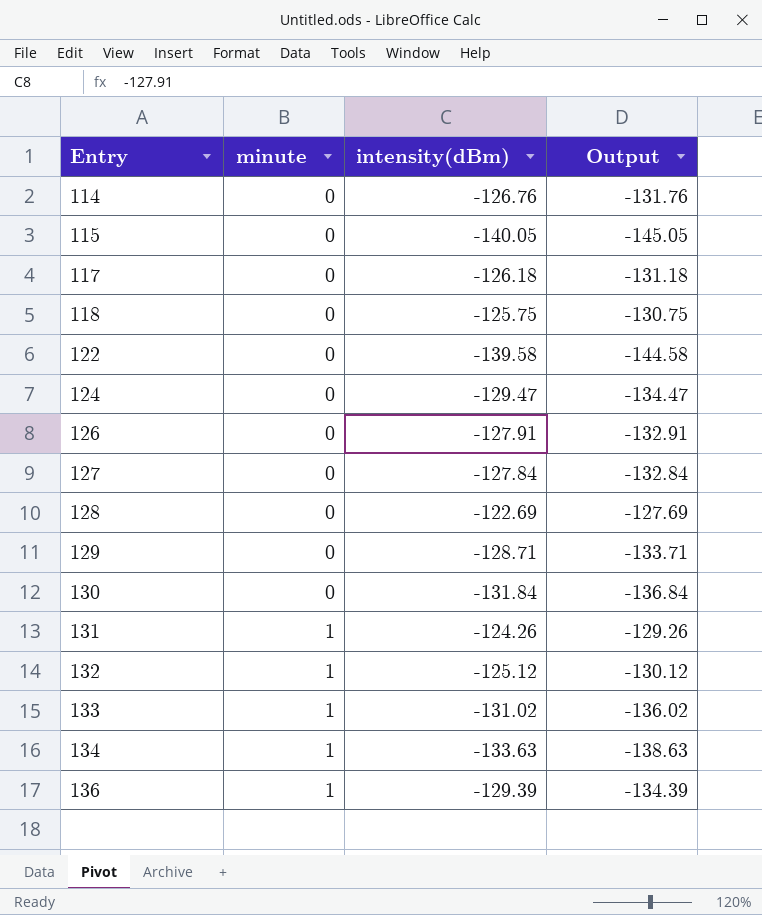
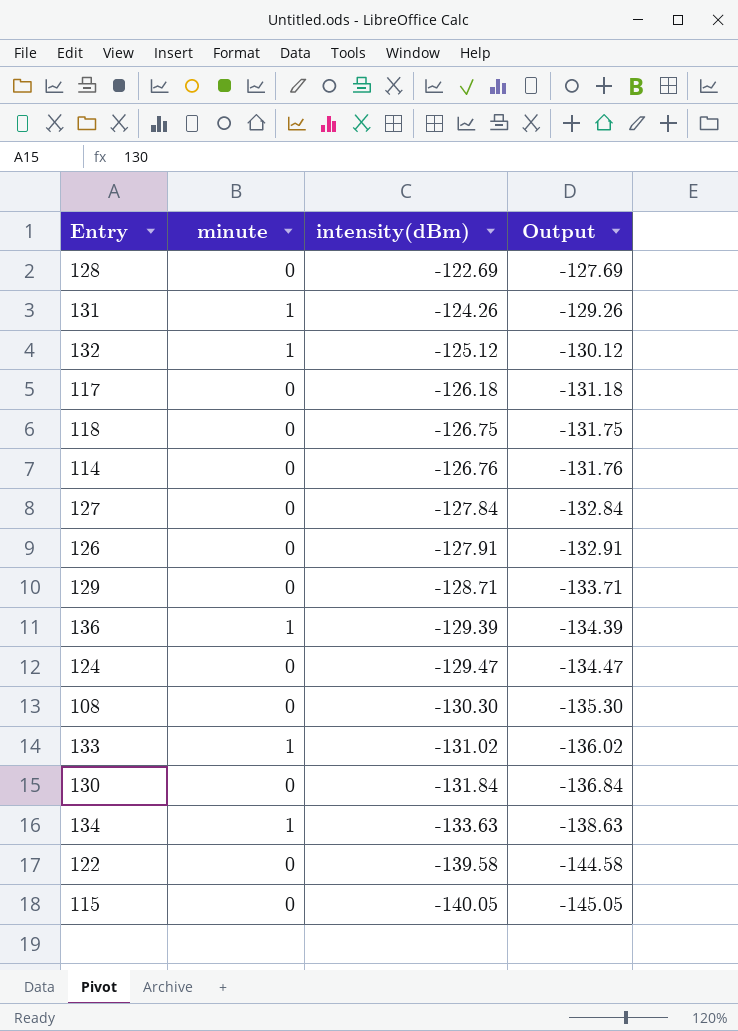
row order: Entry ascending -> intensity(dBm) descending
118 | intensity(dBm): -125.75 -> -126.75
118 | Output: -130.75 -> -131.75
row 108: none -> 0 | -130.30 | -135.30

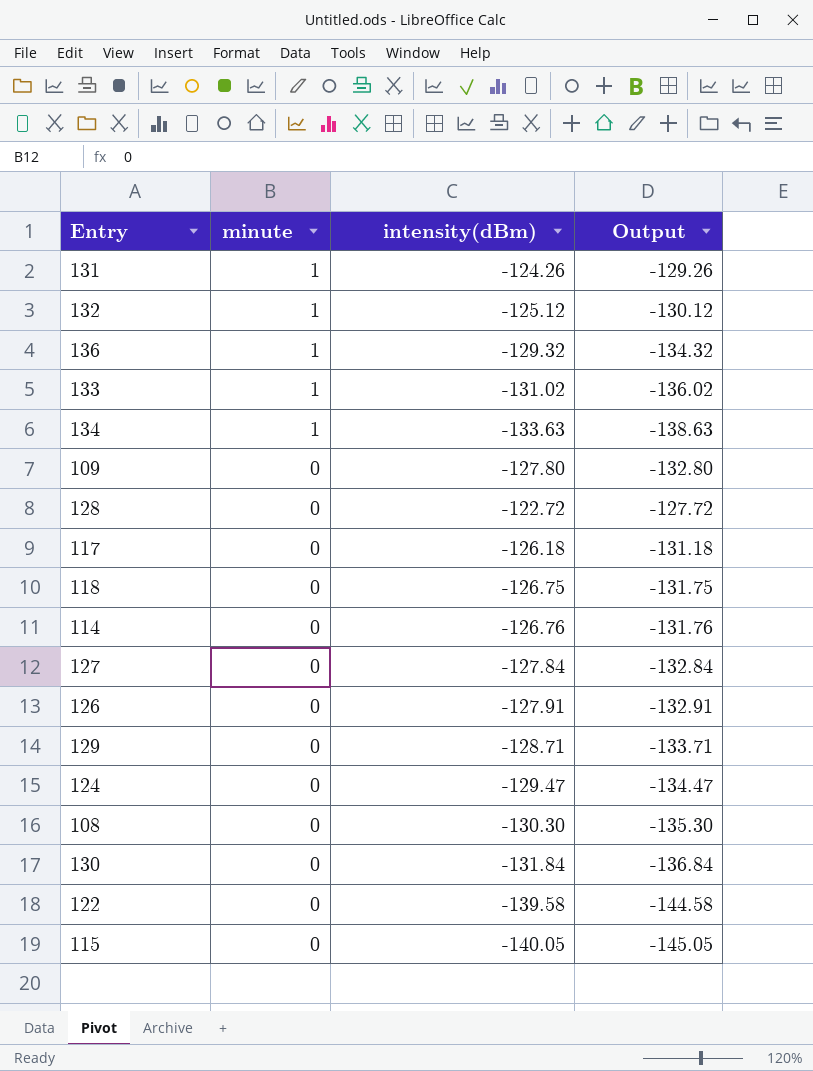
row order: intensity(dBm) descending -> minute descending
136 | intensity(dBm): -129.39 -> -129.32
136 | Output: -134.39 -> -134.32
row 109: none -> 0 | -127.80 | -132.80
128 | intensity(dBm): -122.69 -> -122.72
128 | Output: -127.69 -> -127.72

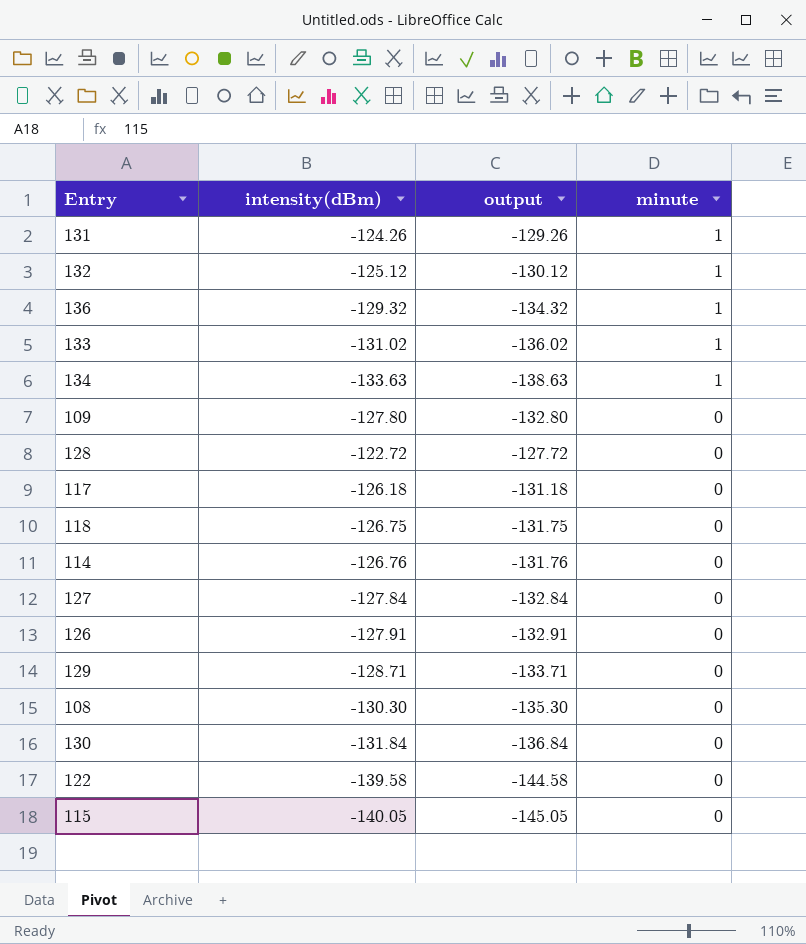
column name: Output -> output
column minute | position: 2 -> 4
row 124: 0 | -129.47 | -134.47 -> none

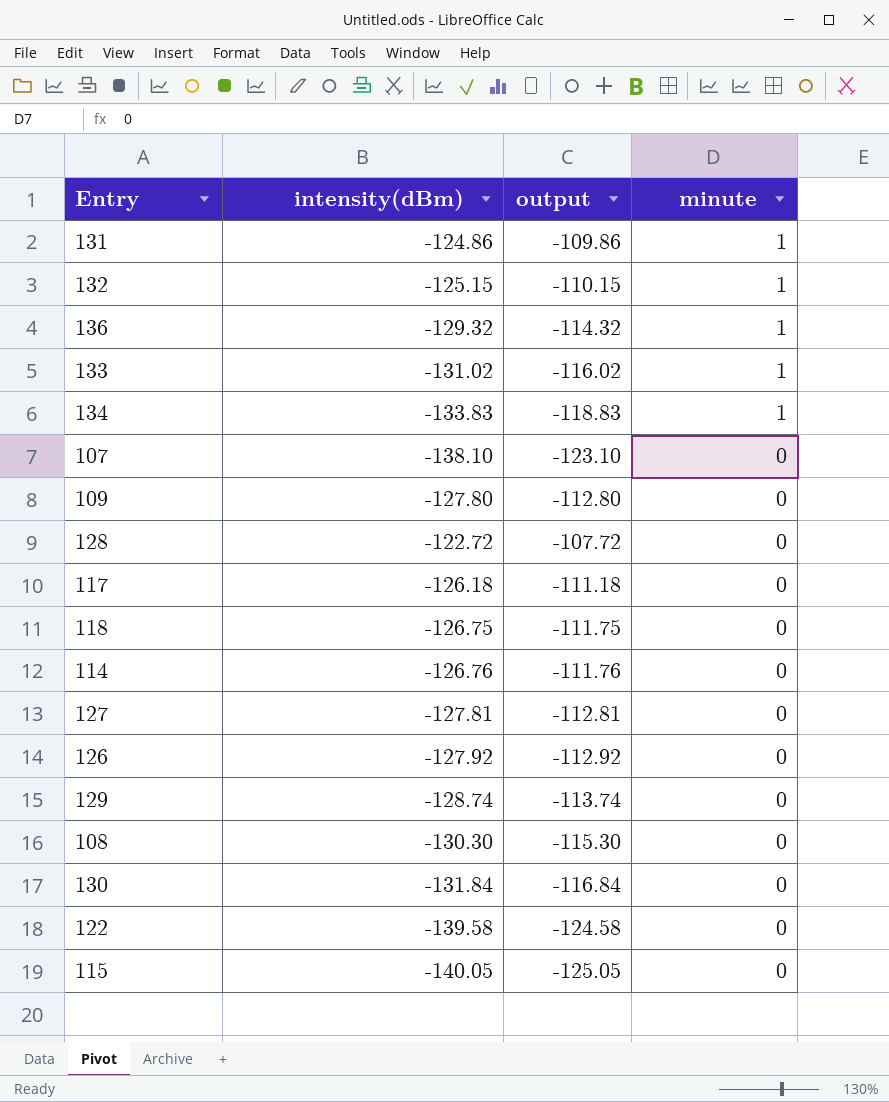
column output | formula: [intensity(dBm)] - 5 -> [intensity(dBm)] + 15
131 | intensity(dBm): -124.26 -> -124.86
132 | intensity(dBm): -125.12 -> -125.15
134 | intensity(dBm): -133.63 -> -133.83
row 107: none -> -138.10 | -123.10 | 0
127 | intensity(dBm): -127.84 -> -127.81
126 | intensity(dBm): -127.91 -> -127.92
129 | intensity(dBm): -128.71 -> -128.74

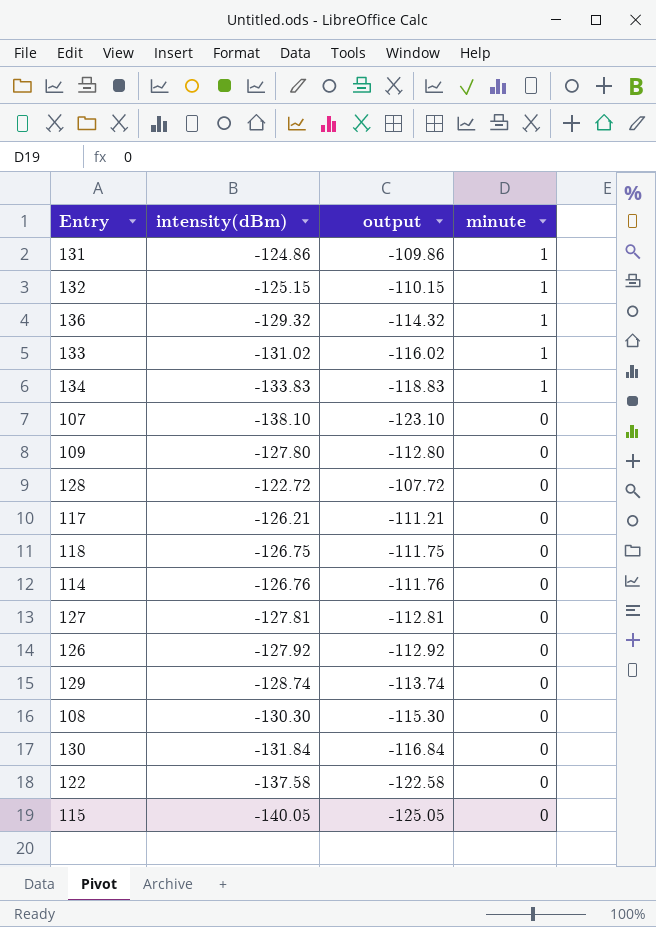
117 | intensity(dBm): -126.18 -> -126.21
117 | output: -111.18 -> -111.21
122 | intensity(dBm): -139.58 -> -137.58
122 | output: -124.58 -> -122.58

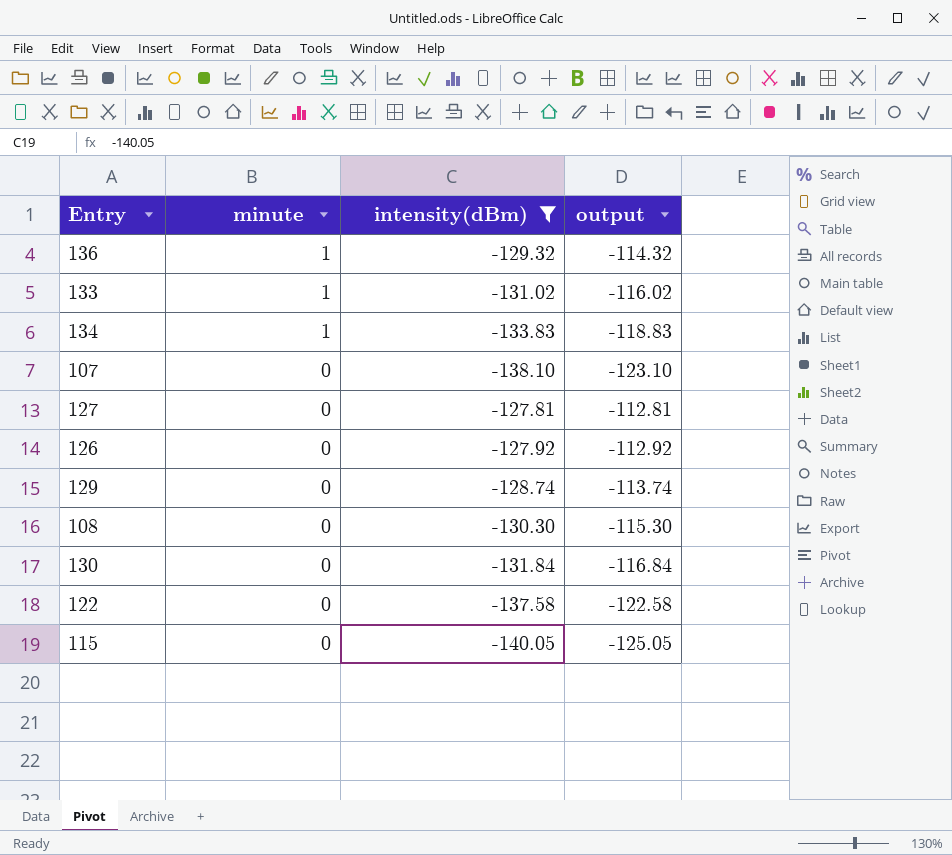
filter: none -> intensity(dBm) <= -127.81
column minute | position: 4 -> 2

